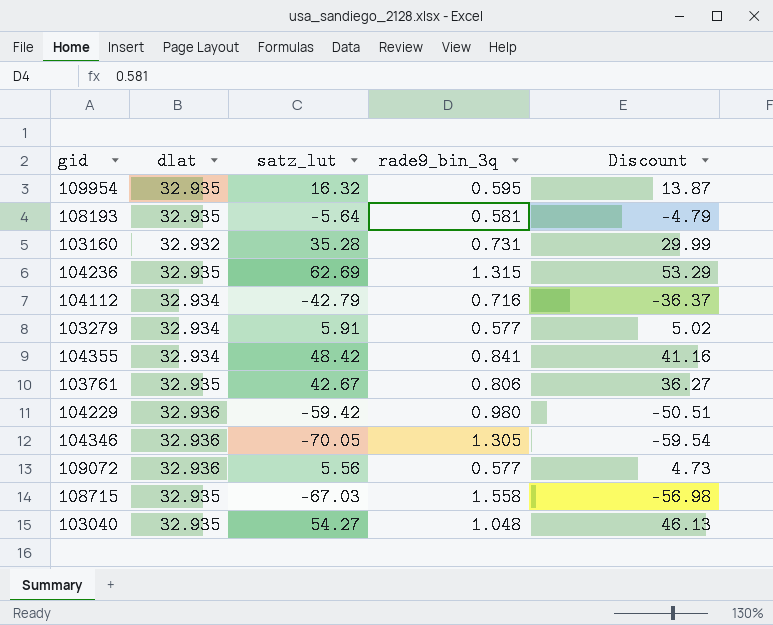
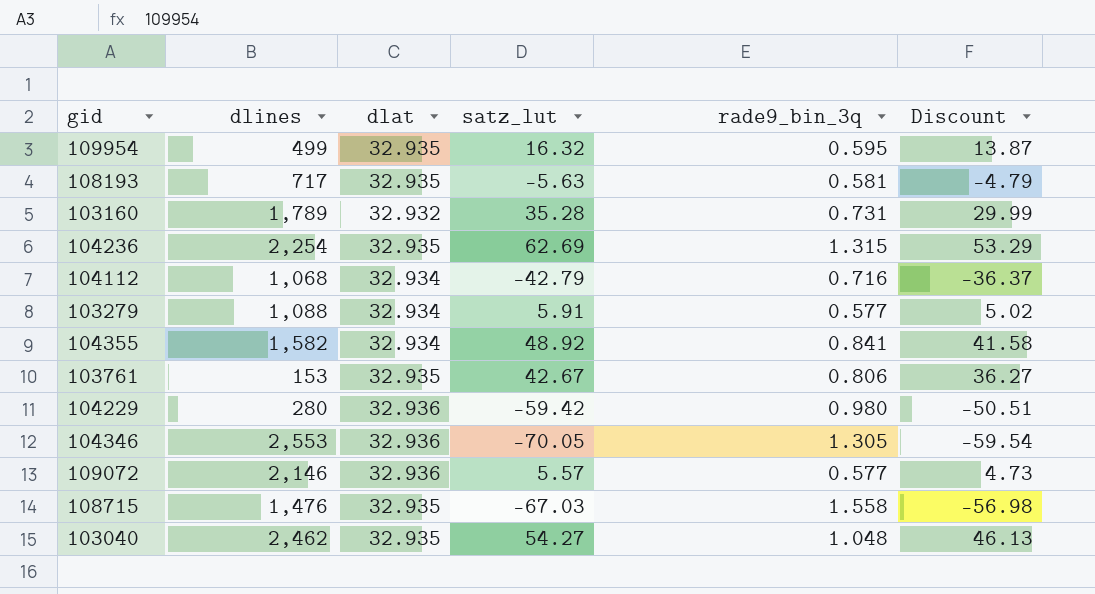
column dlines | position: none -> 2
108193 | satz_lut: -5.64 -> -5.63
104355 | satz_lut: 48.42 -> 48.92
104355 | Discount: 41.16 -> 41.58
109072 | satz_lut: 5.56 -> 5.57

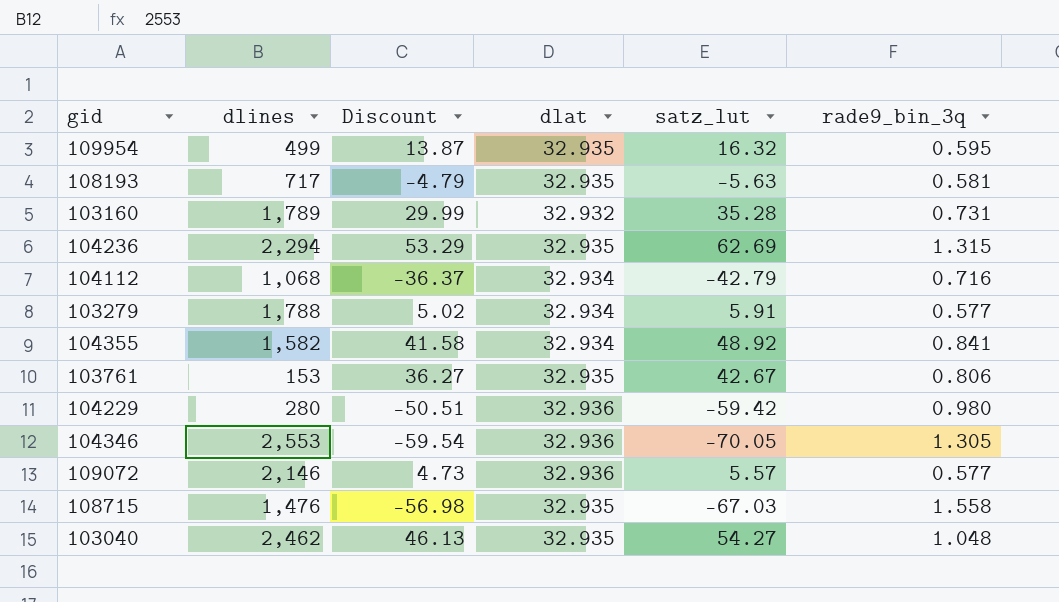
column Discount | position: 6 -> 3
104236 | dlines: 2,254 -> 2,294
103279 | dlines: 1,088 -> 1,788

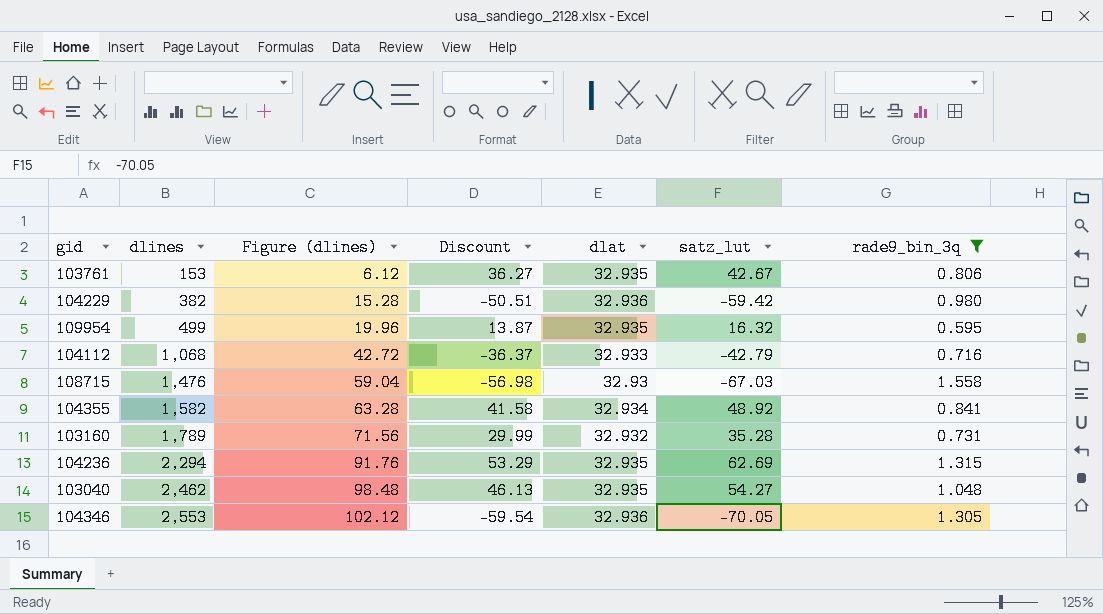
filter: none -> rade9_bin_3q >= 0.595
row order: none -> dlines ascending
column Figure (dlines) | formula: none -> [dlines] * 0.04
104229 | dlines: 280 -> 382
104112 | dlat: 32.934 -> 32.933
108715 | dlat: 32.935 -> 32.93

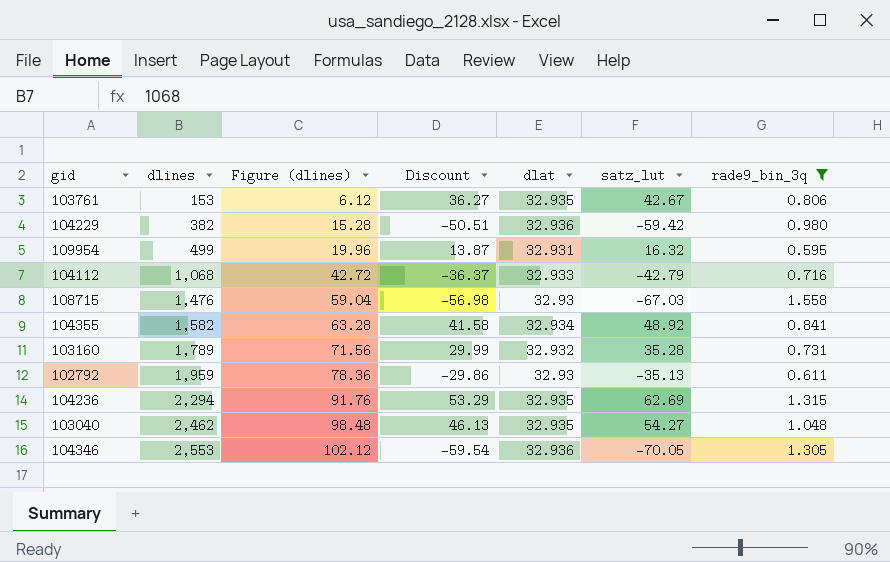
109954 | dlat: 32.935 -> 32.931
row 102792: none -> 1,959 | 78.36 | -29.86 | 32.93 | -35.13 | 0.611

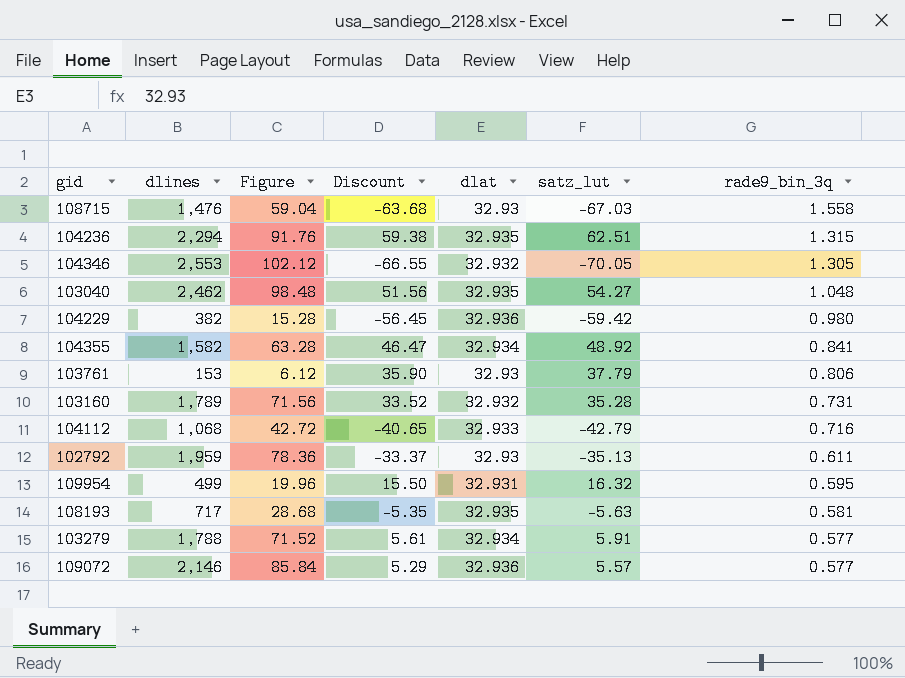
filter: rade9_bin_3q >= 0.595 -> none
row order: dlines ascending -> rade9_bin_3q descending
column name: Figure (dlines) -> Figure
column Discount | formula: [satz_lut] * 0.85 -> [satz_lut] * 0.95
104236 | satz_lut: 62.69 -> 62.51
104346 | dlat: 32.936 -> 32.932
103761 | dlat: 32.935 -> 32.93
103761 | satz_lut: 42.67 -> 37.79

